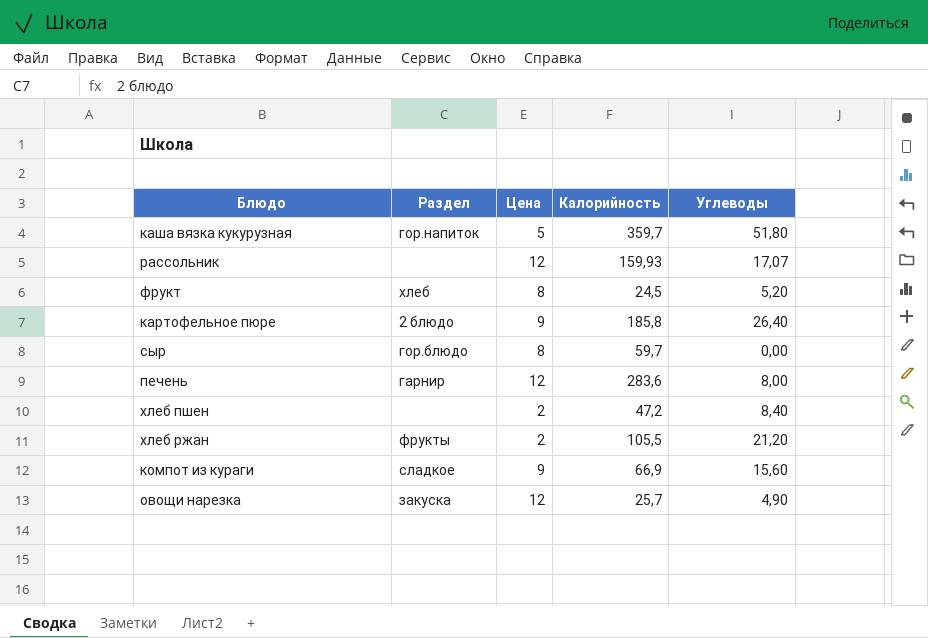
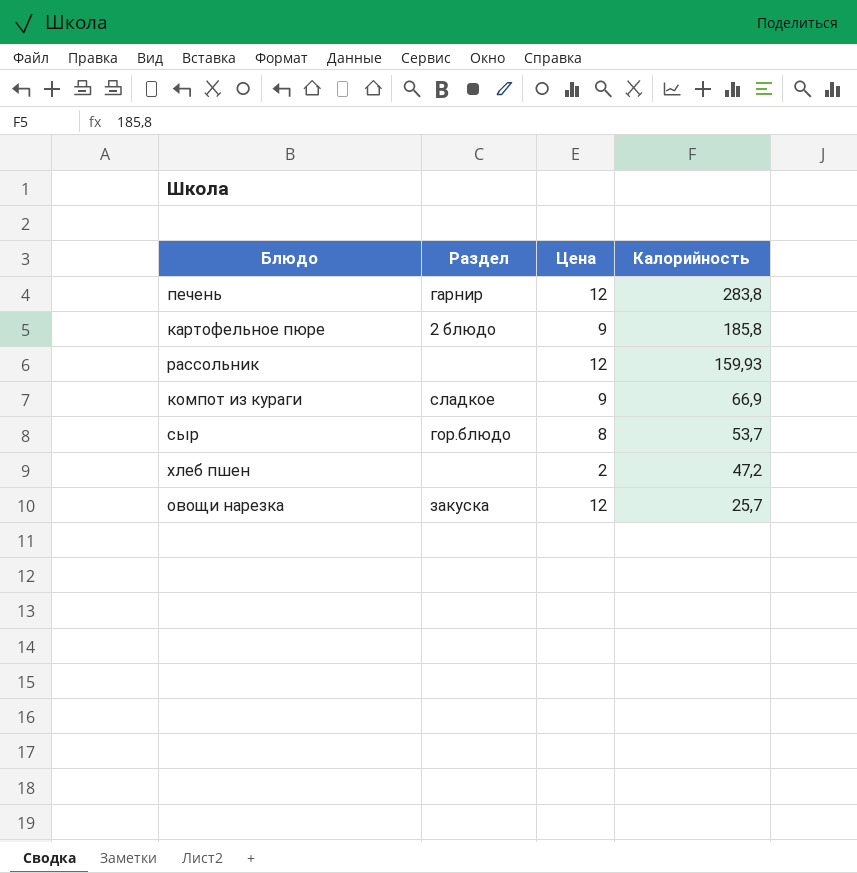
row order: none -> Калорийность descending
column Углеводы | position: 5 -> none
row каша вязка кукурузная: гор.напиток | 5 | 359,7 | 51,80 -> none
row фрукт: хлеб | 8 | 24,5 | 5,20 -> none
row хлеб ржан: фрукты | 2 | 105,5 | 21,20 -> none
печень | Калорийность: 283,6 -> 283,8
сыр | Калорийность: 59,7 -> 53,7

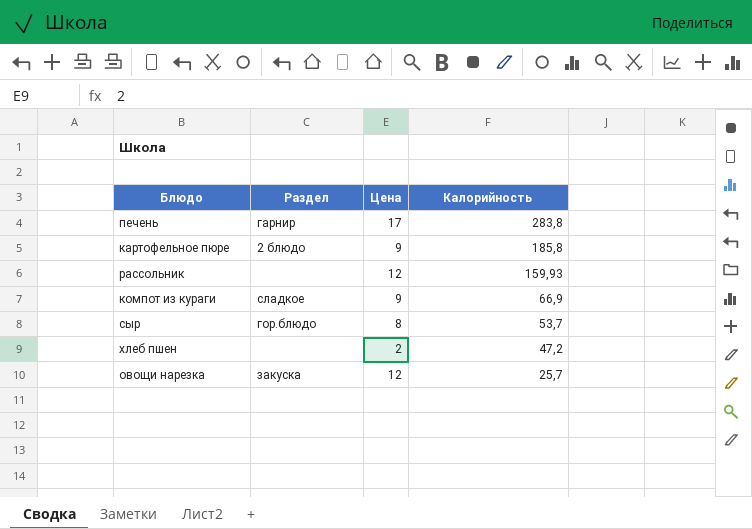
печень | Цена: 12 -> 17

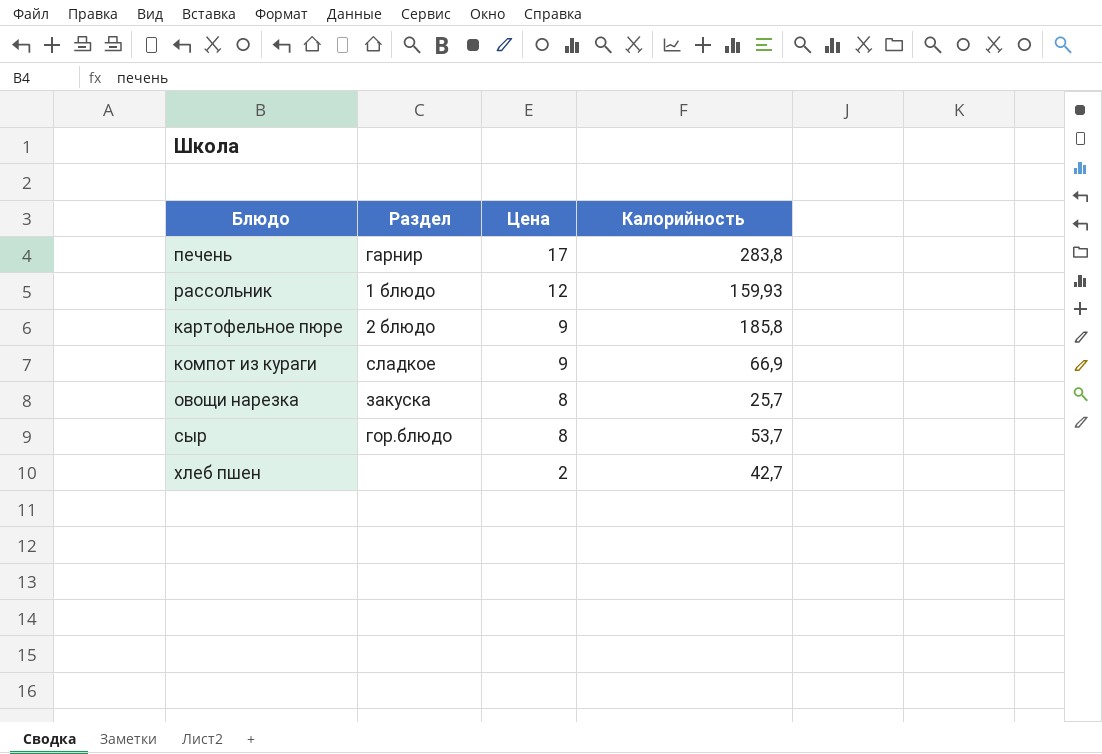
row order: Калорийность descending -> Цена descending
рассольник | Раздел: none -> 1 блюдо
овощи нарезка | Цена: 12 -> 8
хлеб пшен | Калорийность: 47,2 -> 42,7

